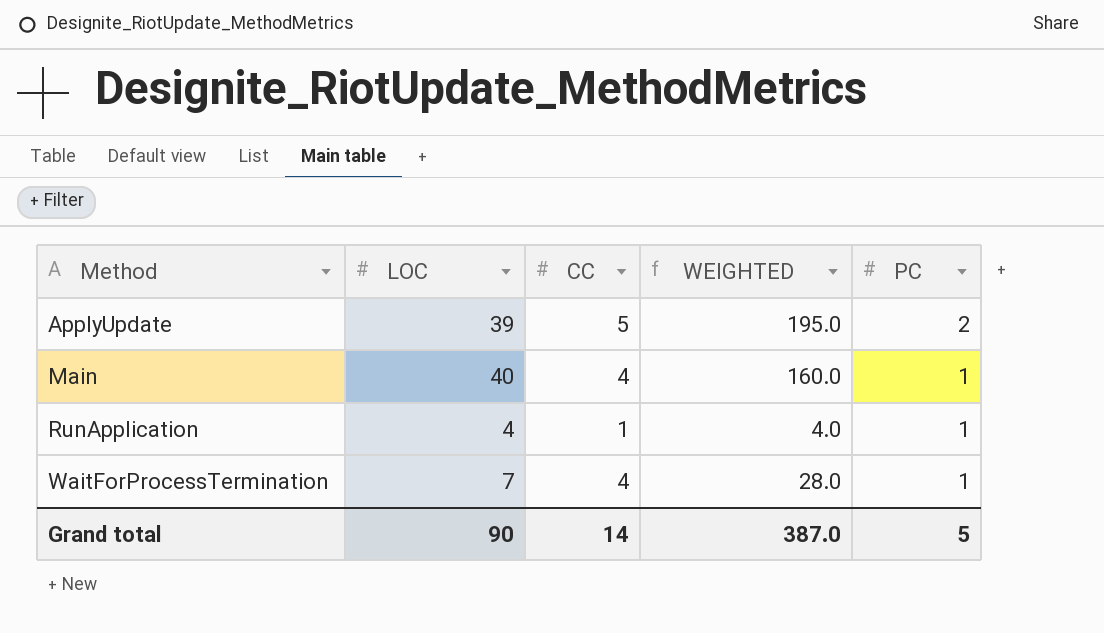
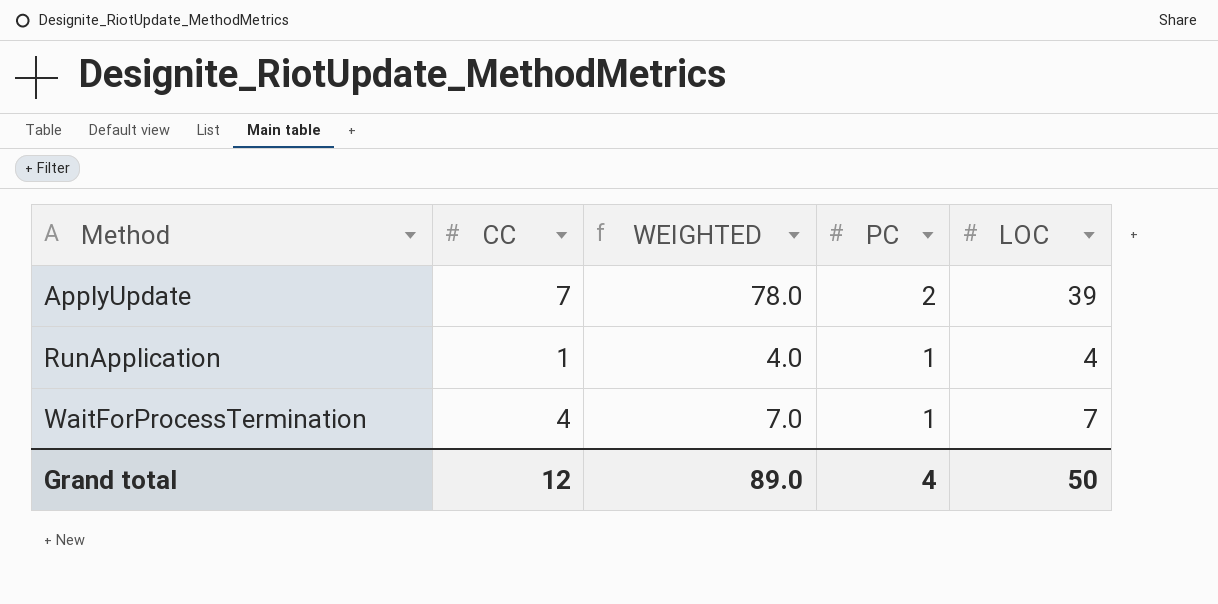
column WEIGHTED | formula: [LOC] * [CC] -> [PC] * [LOC]
column LOC | position: 2 -> 5
row Main: 40 | 4 | 160.0 | 1 -> none
ApplyUpdate | CC: 5 -> 7
Grand total | CC: 14 -> 12
Grand total | WEIGHTED: 387.0 -> 89.0
Grand total | PC: 5 -> 4
Grand total | LOC: 90 -> 50

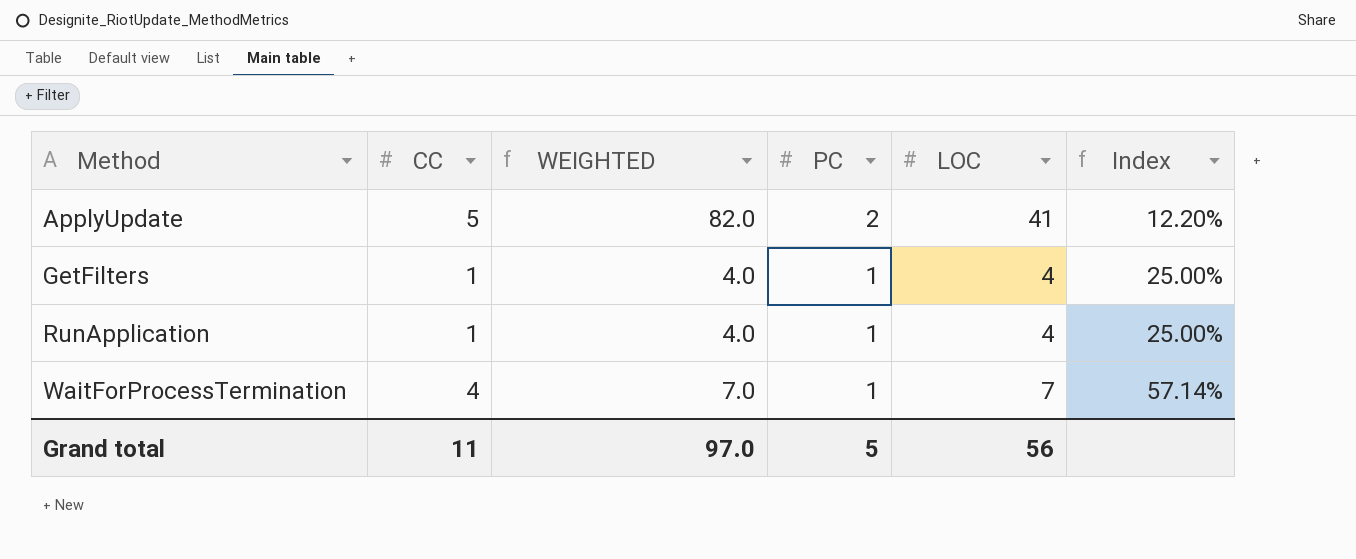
column Index | formula: none -> [CC] / [LOC]
ApplyUpdate | CC: 7 -> 5
ApplyUpdate | WEIGHTED: 78.0 -> 82.0
ApplyUpdate | LOC: 39 -> 41
row GetFilters: none -> 1 | 4.0 | 1 | 4 | 25.00%
Grand total | CC: 12 -> 11
Grand total | WEIGHTED: 89.0 -> 97.0
Grand total | PC: 4 -> 5
Grand total | LOC: 50 -> 56

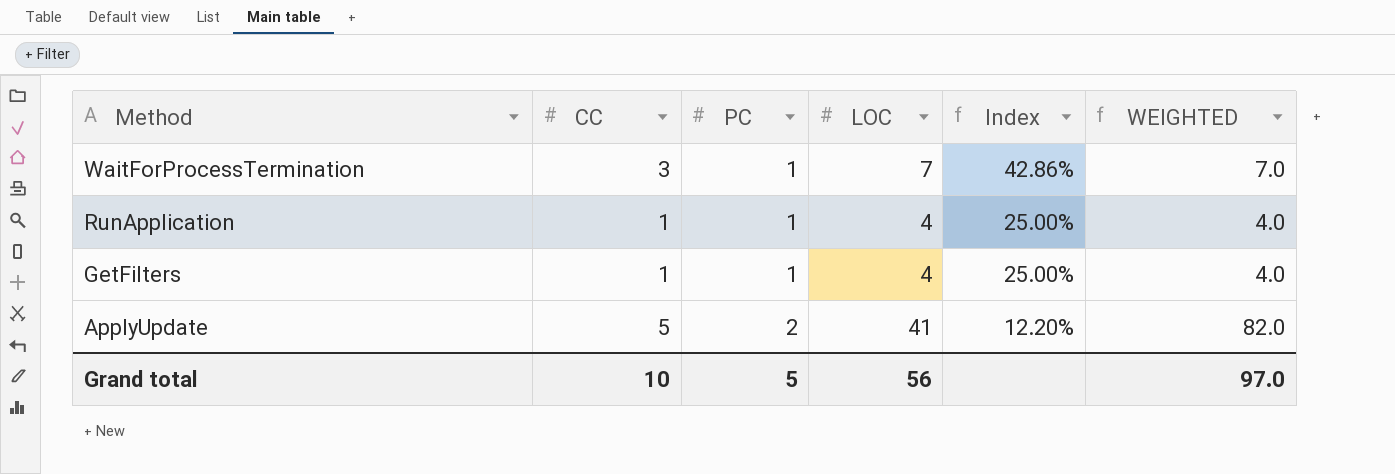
row order: Method ascending -> Method descending
column WEIGHTED | position: 3 -> 6
WaitForProcessTermination | CC: 4 -> 3
WaitForProcessTermination | Index: 57.14% -> 42.86%
Grand total | CC: 11 -> 10

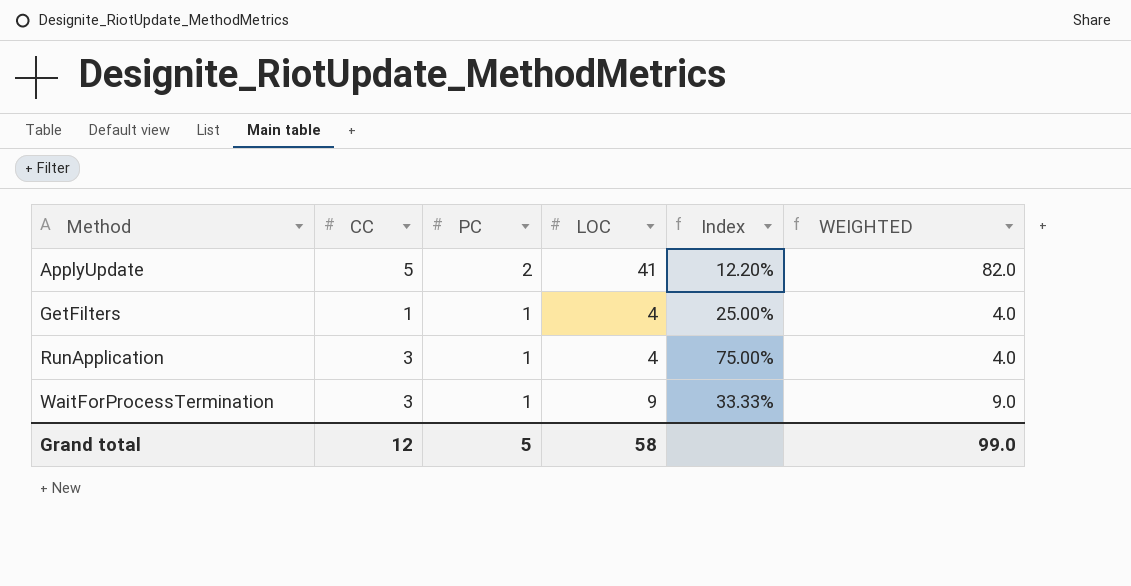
row order: Method descending -> Method ascending
RunApplication | CC: 1 -> 3
RunApplication | Index: 25.00% -> 75.00%
WaitForProcessTermination | LOC: 7 -> 9
WaitForProcessTermination | Index: 42.86% -> 33.33%
WaitForProcessTermination | WEIGHTED: 7.0 -> 9.0
Grand total | CC: 10 -> 12
Grand total | LOC: 56 -> 58
Grand total | WEIGHTED: 97.0 -> 99.0

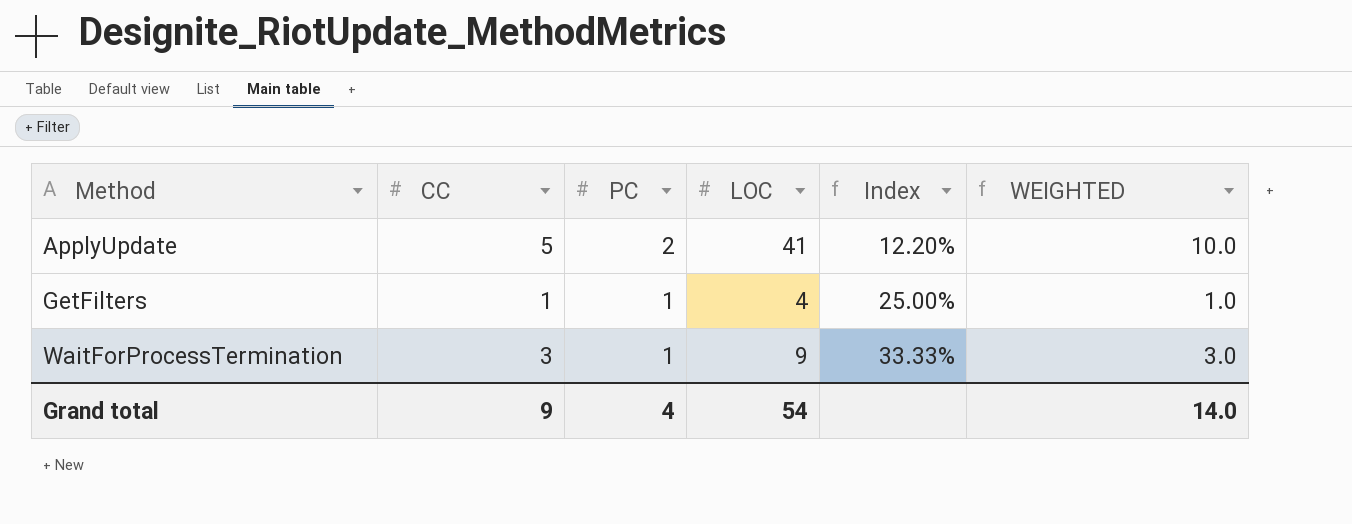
column WEIGHTED | formula: [PC] * [LOC] -> [CC] * [PC]
row RunApplication: 3 | 1 | 4 | 75.00% | 4.0 -> none
Grand total | CC: 12 -> 9
Grand total | PC: 5 -> 4
Grand total | LOC: 58 -> 54
Grand total | WEIGHTED: 99.0 -> 14.0

